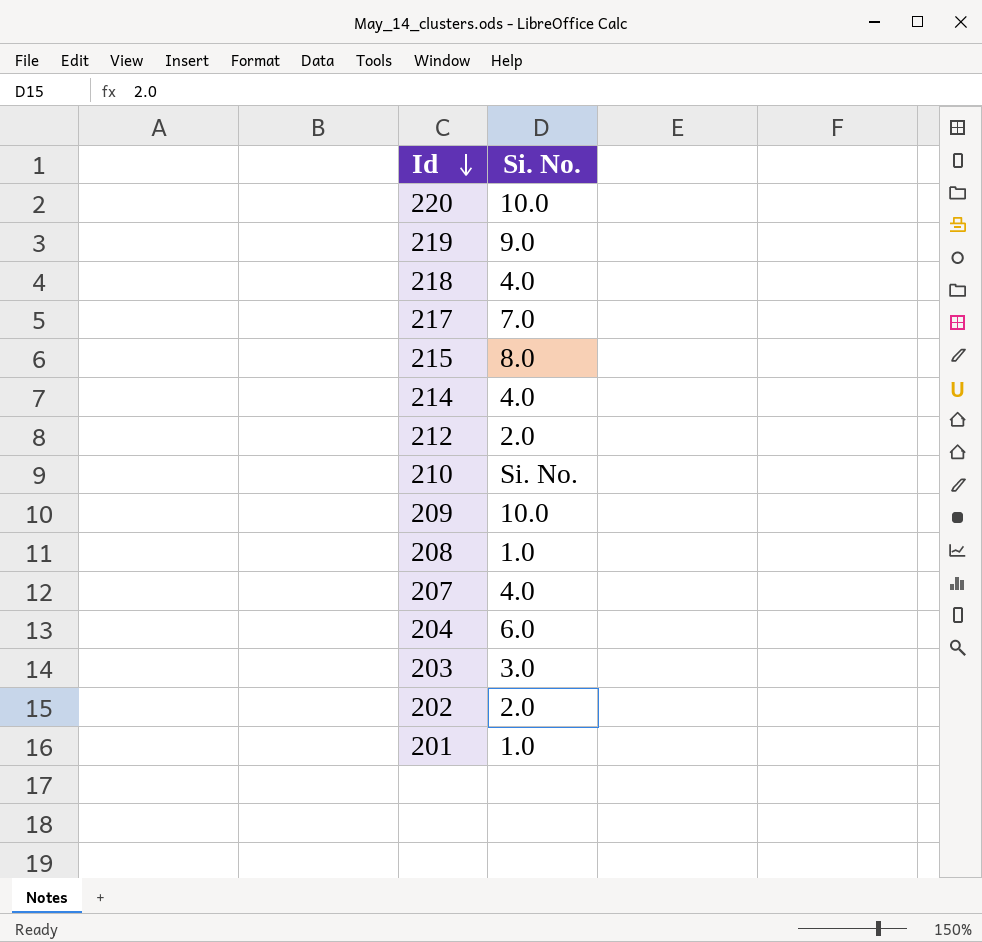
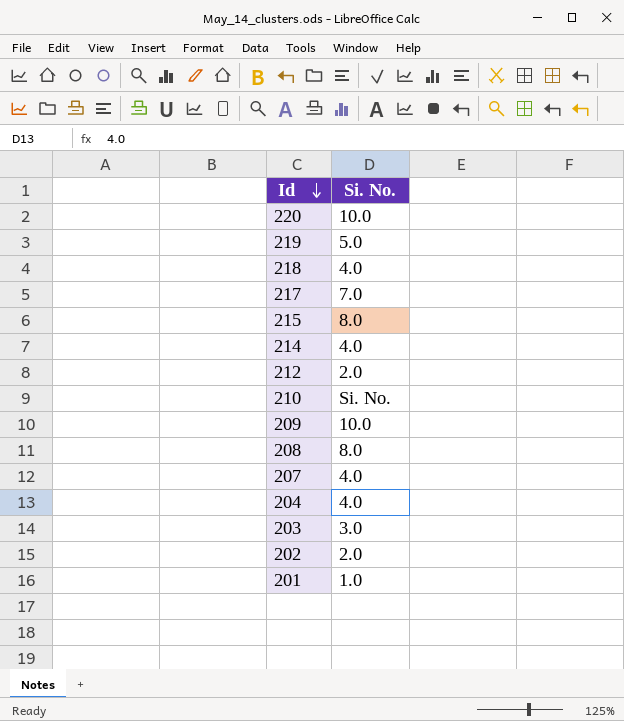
219 | Si. No.: 9.0 -> 5.0
208 | Si. No.: 1.0 -> 8.0
204 | Si. No.: 6.0 -> 4.0

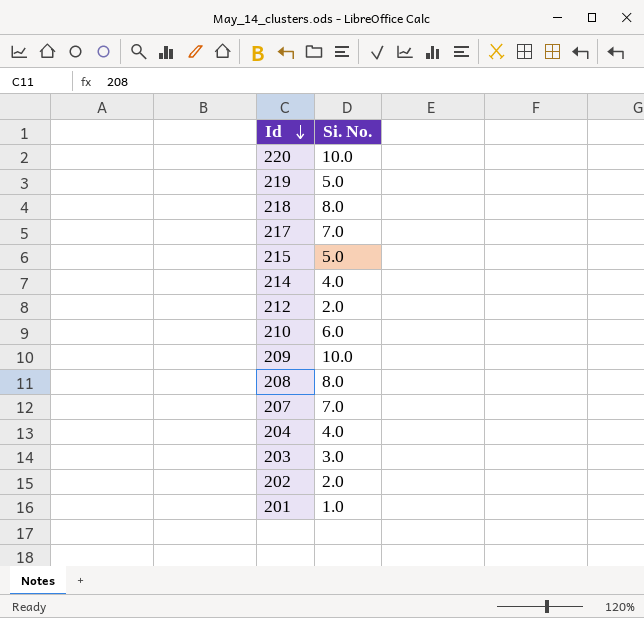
218 | Si. No.: 4.0 -> 8.0
215 | Si. No.: 8.0 -> 5.0
210 | Si. No.: Si. No. -> 6.0
207 | Si. No.: 4.0 -> 7.0

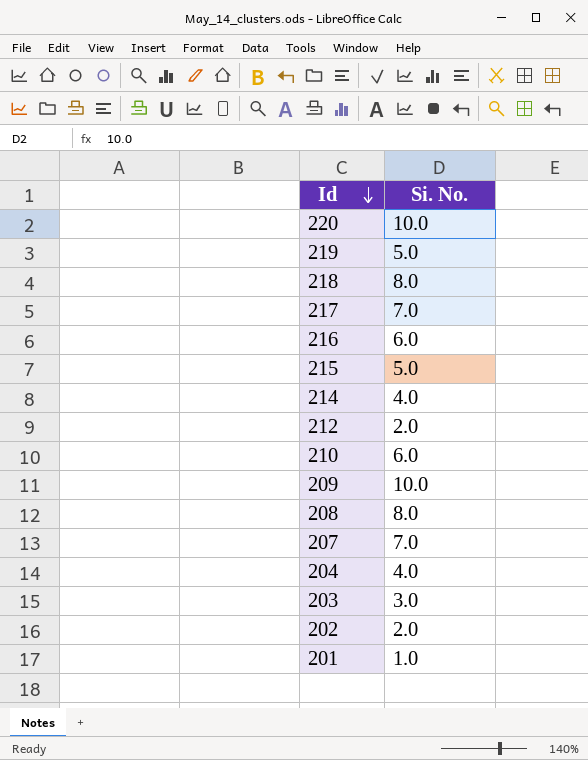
row 216: none -> 6.0

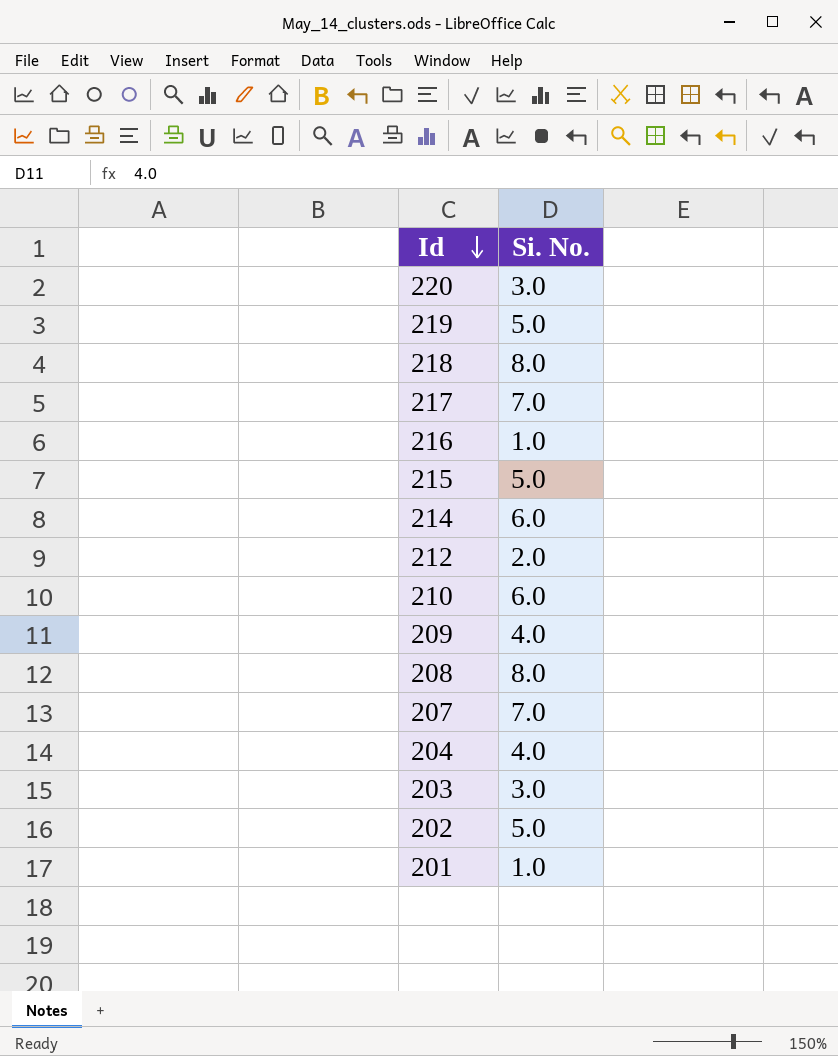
220 | Si. No.: 10.0 -> 3.0
216 | Si. No.: 6.0 -> 1.0
214 | Si. No.: 4.0 -> 6.0
209 | Si. No.: 10.0 -> 4.0
202 | Si. No.: 2.0 -> 5.0

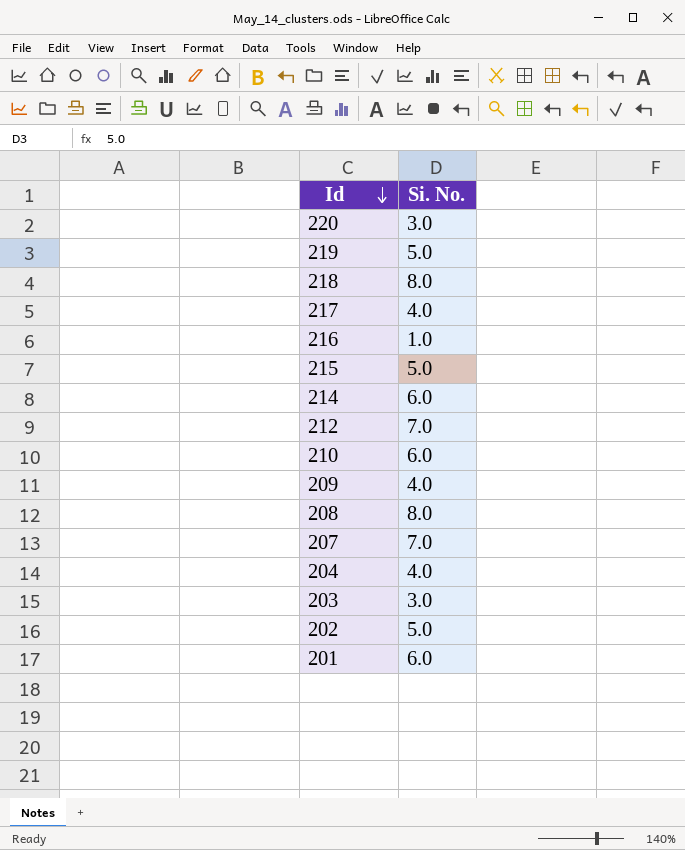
217 | Si. No.: 7.0 -> 4.0
212 | Si. No.: 2.0 -> 7.0
201 | Si. No.: 1.0 -> 6.0

